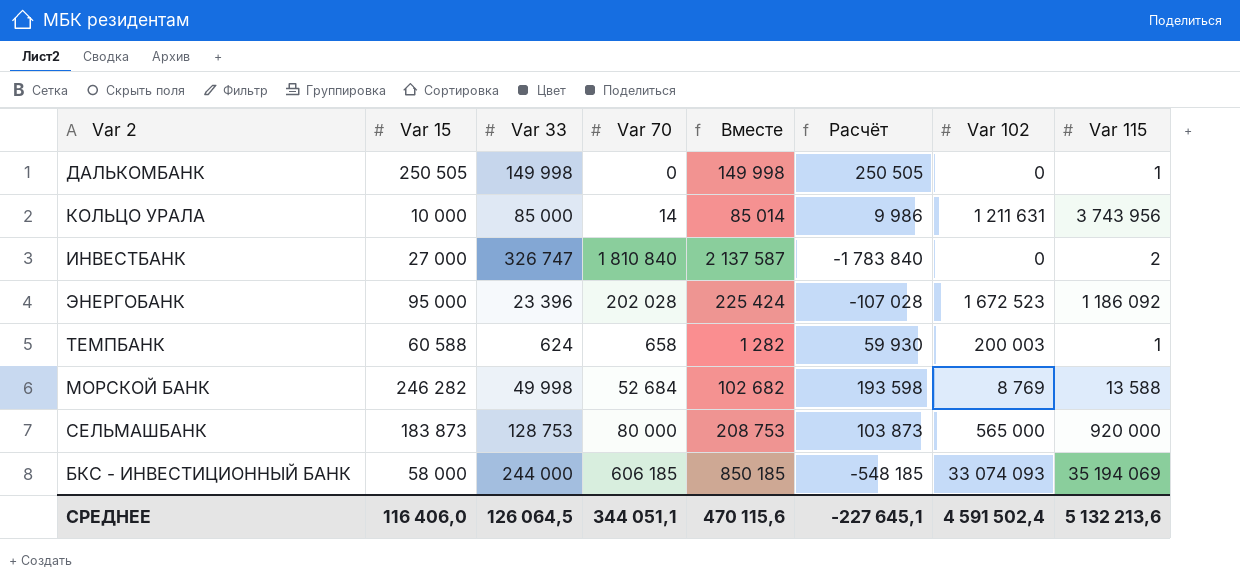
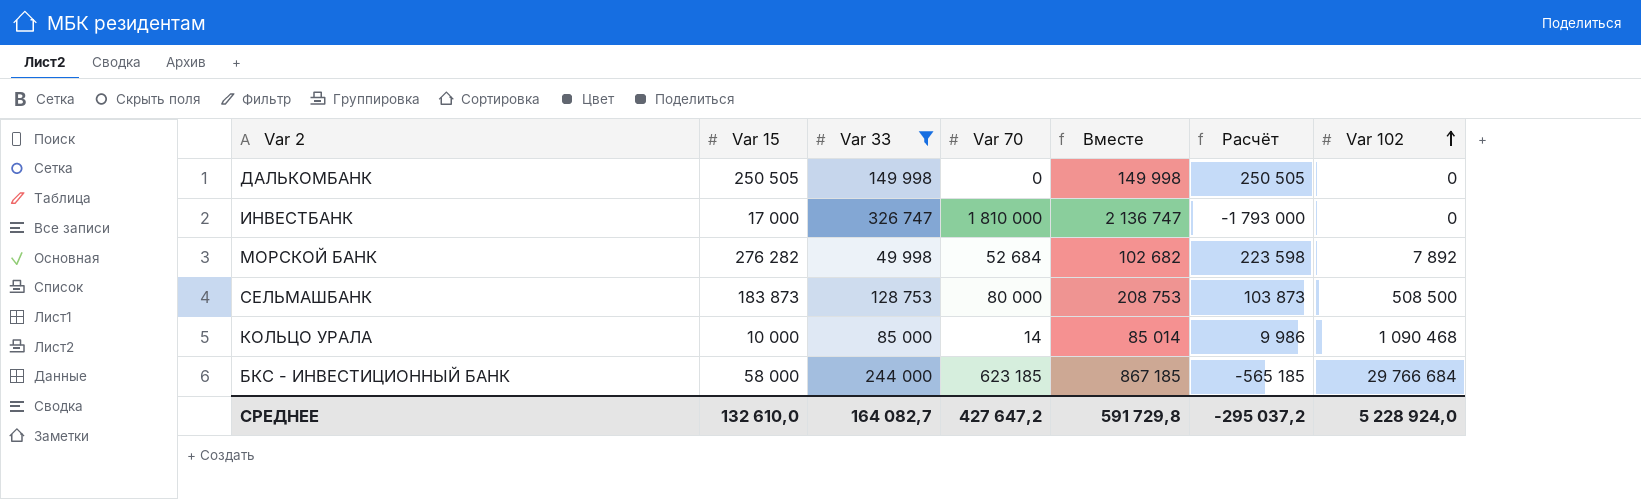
filter: none -> Var 33 >= 49 998
row order: none -> Var 102 ascending
column Var 115 | position: 8 -> none
ИНВЕСТБАНК | Var 15: 27 000 -> 17 000
ИНВЕСТБАНК | Var 70: 1 810 840 -> 1 810 000
ИНВЕСТБАНК | Вместе: 2 137 587 -> 2 136 747
ИНВЕСТБАНК | Расчёт: -1 783 840 -> -1 793 000
МОРСКОЙ БАНК | Var 15: 246 282 -> 276 282
МОРСКОЙ БАНК | Расчёт: 193 598 -> 223 598
МОРСКОЙ БАНК | Var 102: 8 769 -> 7 892
СЕЛЬМАШБАНК | Var 102: 565 000 -> 508 500
КОЛЬЦО УРАЛА | Var 102: 1 211 631 -> 1 090 468
БКС - ИНВЕСТИЦИОННЫЙ БАНК | Var 70: 606 185 -> 623 185
БКС - ИНВЕСТИЦИОННЫЙ БАНК | Вместе: 850 185 -> 867 185
БКС - ИНВЕСТИЦИОННЫЙ БАНК | Расчёт: -548 185 -> -565 185
БКС - ИНВЕСТИЦИОННЫЙ БАНК | Var 102: 33 074 093 -> 29 766 684
СРЕДНЕЕ | Var 15: 116 406,0 -> 132 610,0
СРЕДНЕЕ | Var 33: 126 064,5 -> 164 082,7
СРЕДНЕЕ | Var 70: 344 051,1 -> 427 647,2
СРЕДНЕЕ | Вместе: 470 115,6 -> 591 729,8
СРЕДНЕЕ | Расчёт: -227 645,1 -> -295 037,2
СРЕДНЕЕ | Var 102: 4 591 502,4 -> 5 228 924,0

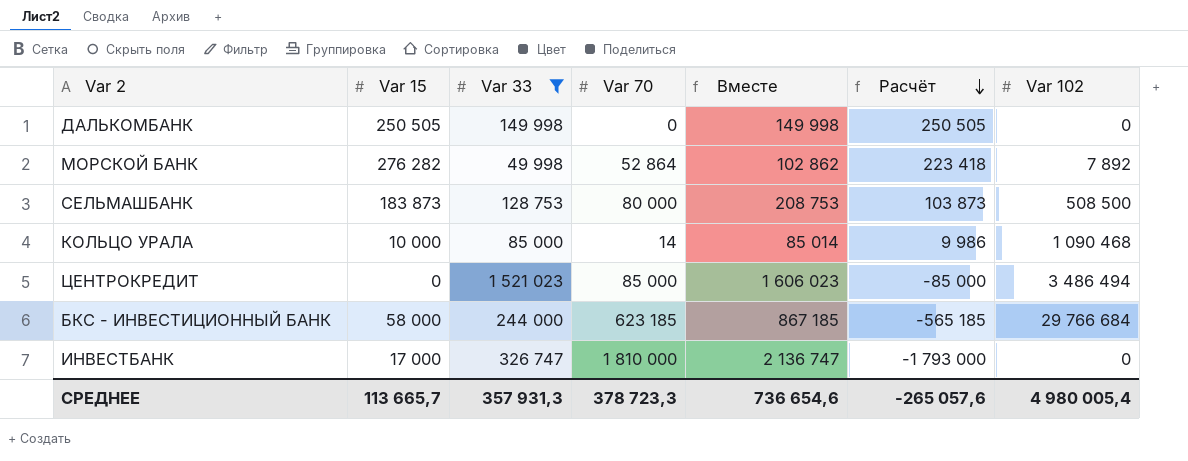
row order: Var 102 ascending -> Расчёт descending
МОРСКОЙ БАНК | Var 70: 52 684 -> 52 864
МОРСКОЙ БАНК | Вместе: 102 682 -> 102 862
МОРСКОЙ БАНК | Расчёт: 223 598 -> 223 418
row ЦЕНТРОКРЕДИТ: none -> 0 | 1 521 023 | 85 000 | 1 606 023 | -85 000 | 3 486 494
СРЕДНЕЕ | Var 15: 132 610,0 -> 113 665,7
СРЕДНЕЕ | Var 33: 164 082,7 -> 357 931,3
СРЕДНЕЕ | Var 70: 427 647,2 -> 378 723,3
СРЕДНЕЕ | Вместе: 591 729,8 -> 736 654,6
СРЕДНЕЕ | Расчёт: -295 037,2 -> -265 057,6
СРЕДНЕЕ | Var 102: 5 228 924,0 -> 4 980 005,4

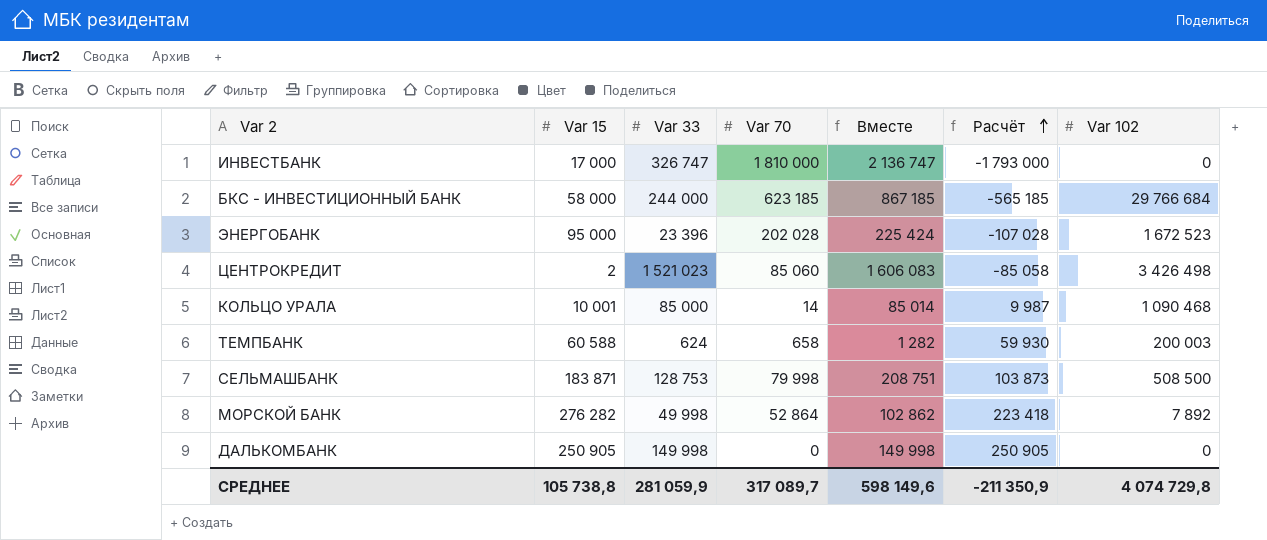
filter: Var 33 >= 49 998 -> none
row order: Расчёт descending -> Расчёт ascending
ЦЕНТРОКРЕДИТ | Var 15: 0 -> 2
ЦЕНТРОКРЕДИТ | Var 70: 85 000 -> 85 060
ЦЕНТРОКРЕДИТ | Вместе: 1 606 023 -> 1 606 083
ЦЕНТРОКРЕДИТ | Расчёт: -85 000 -> -85 058
ЦЕНТРОКРЕДИТ | Var 102: 3 486 494 -> 3 426 498
КОЛЬЦО УРАЛА | Var 15: 10 000 -> 10 001
КОЛЬЦО УРАЛА | Расчёт: 9 986 -> 9 987
СЕЛЬМАШБАНК | Var 15: 183 873 -> 183 871
СЕЛЬМАШБАНК | Var 70: 80 000 -> 79 998
СЕЛЬМАШБАНК | Вместе: 208 753 -> 208 751
ДАЛЬКОМБАНК | Var 15: 250 505 -> 250 905
ДАЛЬКОМБАНК | Расчёт: 250 505 -> 250 905
СРЕДНЕЕ | Var 15: 113 665,7 -> 105 738,8
СРЕДНЕЕ | Var 33: 357 931,3 -> 281 059,9
СРЕДНЕЕ | Var 70: 378 723,3 -> 317 089,7
СРЕДНЕЕ | Вместе: 736 654,6 -> 598 149,6
СРЕДНЕЕ | Расчёт: -265 057,6 -> -211 350,9
СРЕДНЕЕ | Var 102: 4 980 005,4 -> 4 074 729,8

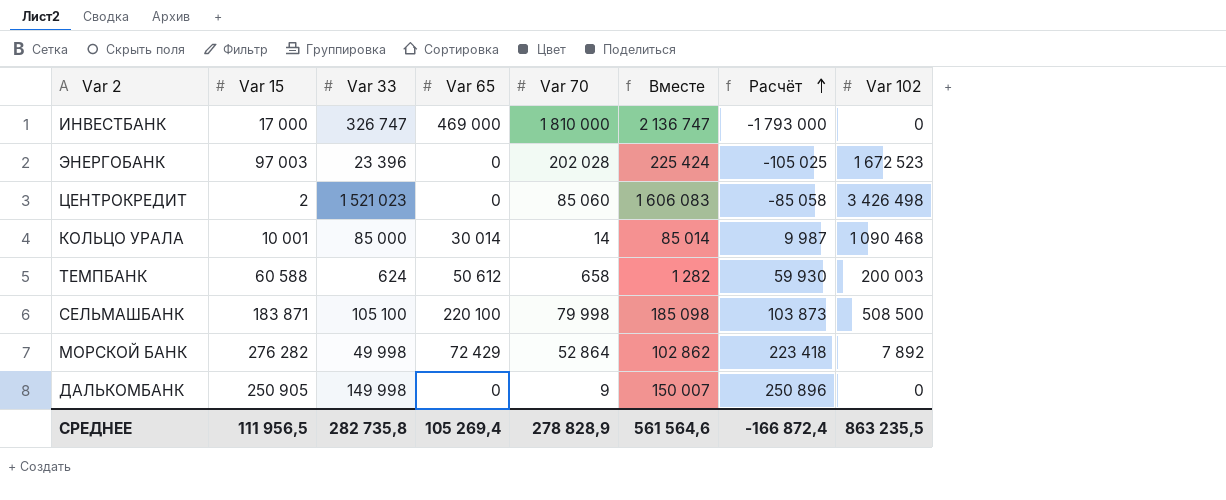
column Var 65 | position: none -> 4
row БКС - ИНВЕСТИЦИОННЫЙ БАНК: 58 000 | 244 000 | 623 185 | 867 185 | -565 185 | 29 766 684 -> none
ЭНЕРГОБАНК | Var 15: 95 000 -> 97 003
ЭНЕРГОБАНК | Расчёт: -107 028 -> -105 025
СЕЛЬМАШБАНК | Var 33: 128 753 -> 105 100
СЕЛЬМАШБАНК | Вместе: 208 751 -> 185 098
ДАЛЬКОМБАНК | Var 70: 0 -> 9
ДАЛЬКОМБАНК | Вместе: 149 998 -> 150 007
ДАЛЬКОМБАНК | Расчёт: 250 905 -> 250 896
СРЕДНЕЕ | Var 15: 105 738,8 -> 111 956,5
СРЕДНЕЕ | Var 33: 281 059,9 -> 282 735,8
СРЕДНЕЕ | Var 70: 317 089,7 -> 278 828,9
СРЕДНЕЕ | Вместе: 598 149,6 -> 561 564,6
СРЕДНЕЕ | Расчёт: -211 350,9 -> -166 872,4
СРЕДНЕЕ | Var 102: 4 074 729,8 -> 863 235,5

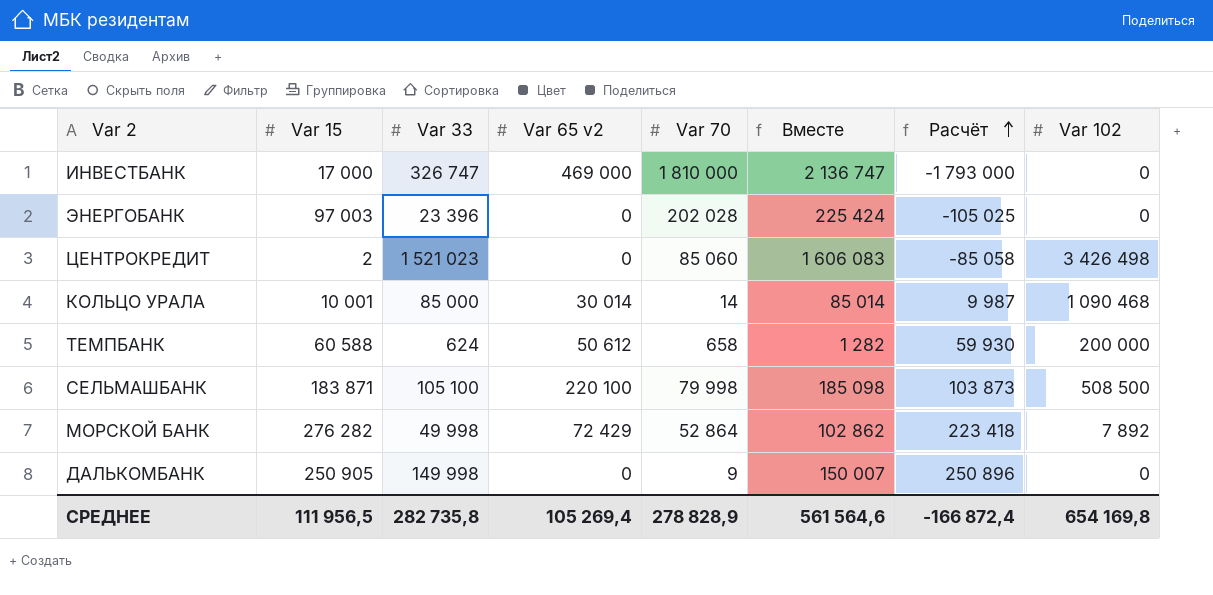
column name: Var 65 -> Var 65 v2
ЭНЕРГОБАНК | Var 102: 1 672 523 -> 0
ТЕМПБАНК | Var 102: 200 003 -> 200 000
СРЕДНЕЕ | Var 102: 863 235,5 -> 654 169,8

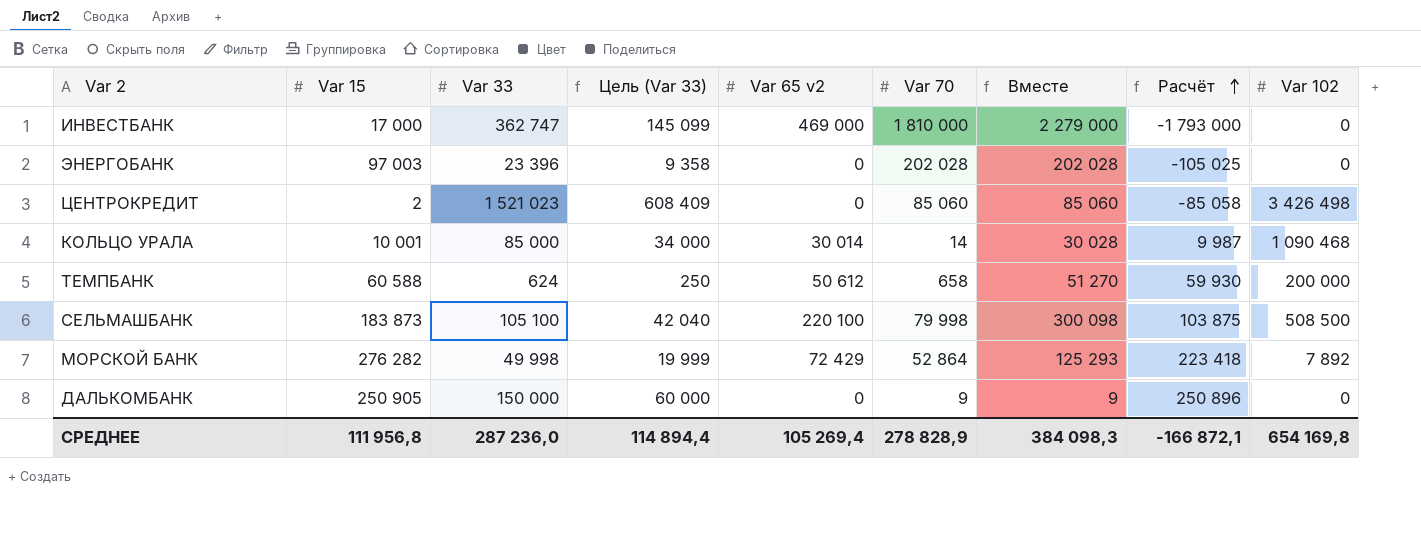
column Цель (Var 33) | formula: none -> [Var 33] * 0,4
column Вместе | formula: [Var 33] + [Var 70] -> [Var 65 v2] + [Var 70]
ИНВЕСТБАНК | Var 33: 326 747 -> 362 747
СЕЛЬМАШБАНК | Var 15: 183 871 -> 183 873
СЕЛЬМАШБАНК | Расчёт: 103 873 -> 103 875
ДАЛЬКОМБАНК | Var 33: 149 998 -> 150 000
СРЕДНЕЕ | Var 15: 111 956,5 -> 111 956,8
СРЕДНЕЕ | Var 33: 282 735,8 -> 287 236,0
СРЕДНЕЕ | Вместе: 561 564,6 -> 384 098,3
СРЕДНЕЕ | Расчёт: -166 872,4 -> -166 872,1

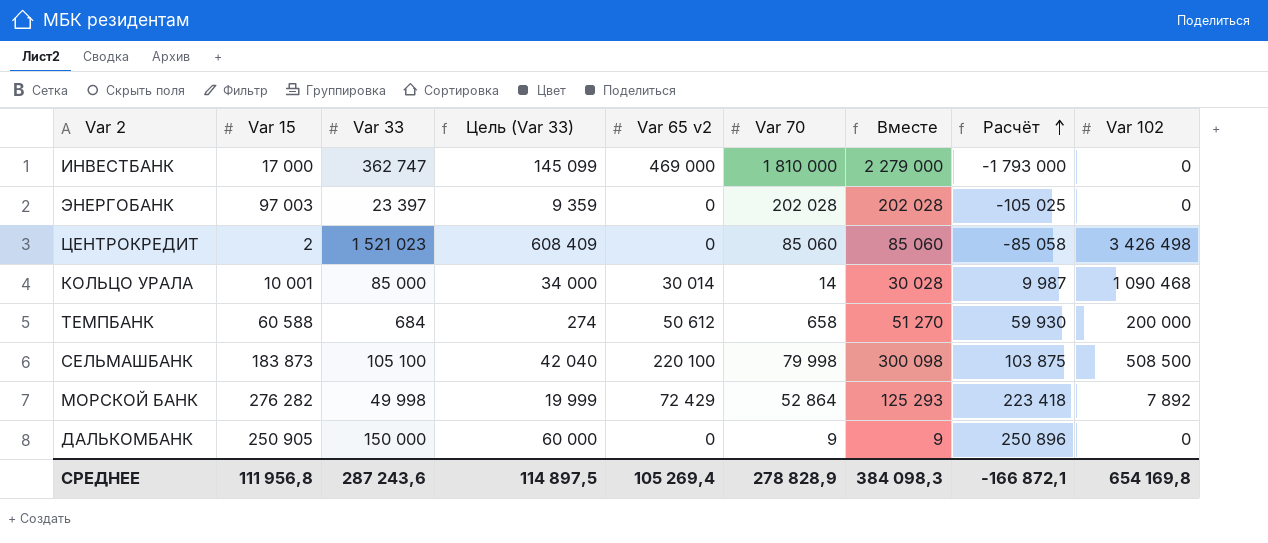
ЭНЕРГОБАНК | Var 33: 23 396 -> 23 397
ЭНЕРГОБАНК | Цель (Var 33): 9 358 -> 9 359
ТЕМПБАНК | Var 33: 624 -> 684
ТЕМПБАНК | Цель (Var 33): 250 -> 274
СРЕДНЕЕ | Var 33: 287 236,0 -> 287 243,6
СРЕДНЕЕ | Цель (Var 33): 114 894,4 -> 114 897,5

